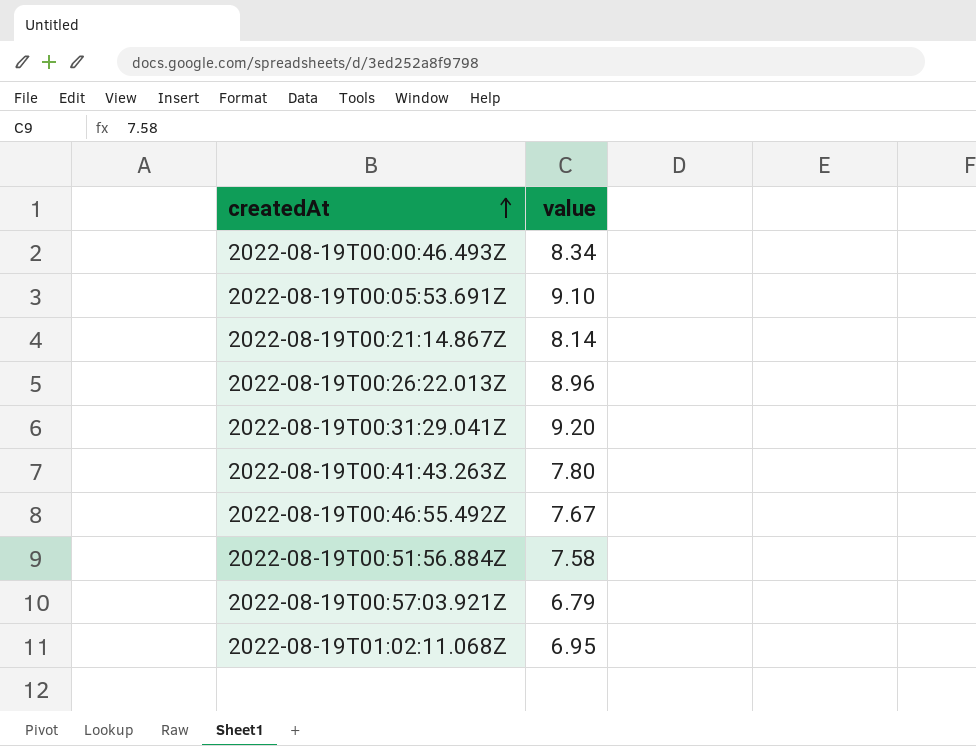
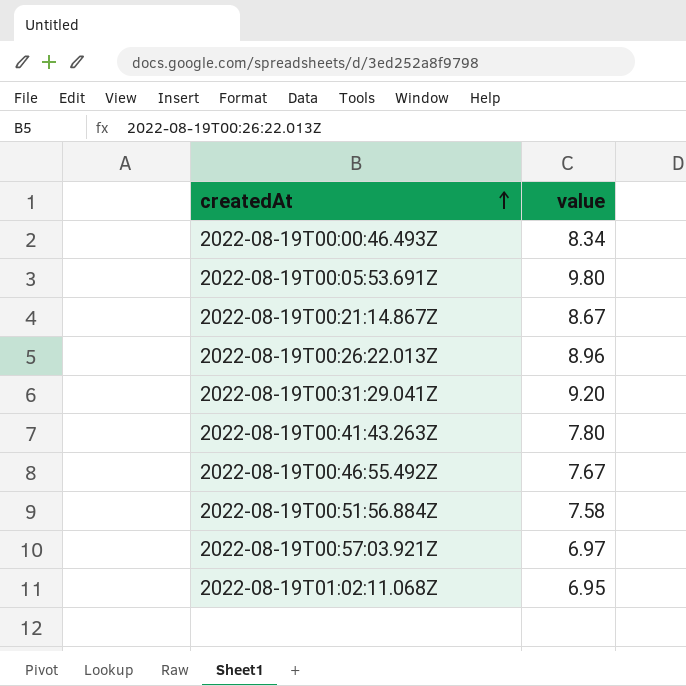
2022-08-19T00:05:53.691Z | value: 9.10 -> 9.80
2022-08-19T00:21:14.867Z | value: 8.14 -> 8.67
2022-08-19T00:57:03.921Z | value: 6.79 -> 6.97

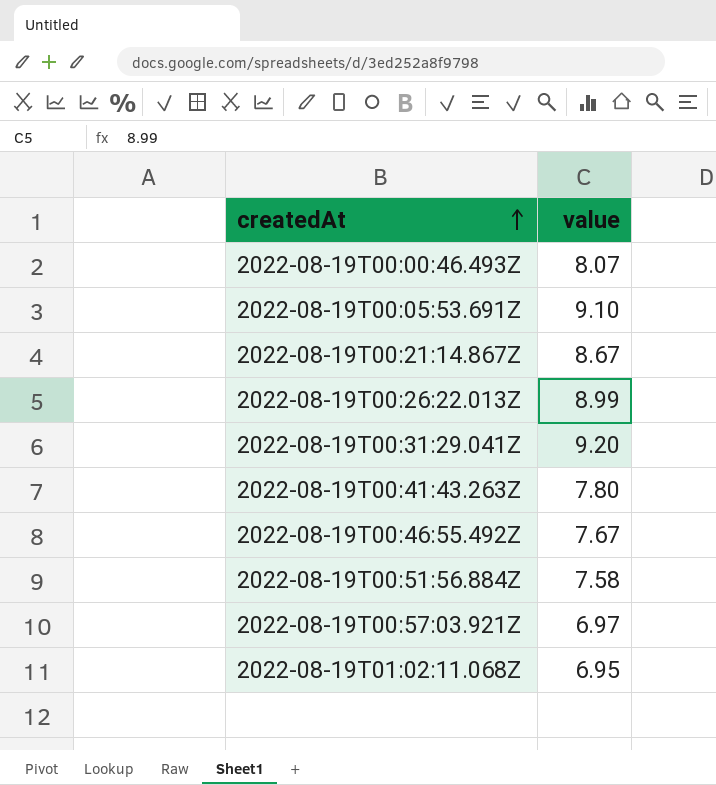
2022-08-19T00:00:46.493Z | value: 8.34 -> 8.07
2022-08-19T00:05:53.691Z | value: 9.80 -> 9.10
2022-08-19T00:26:22.013Z | value: 8.96 -> 8.99

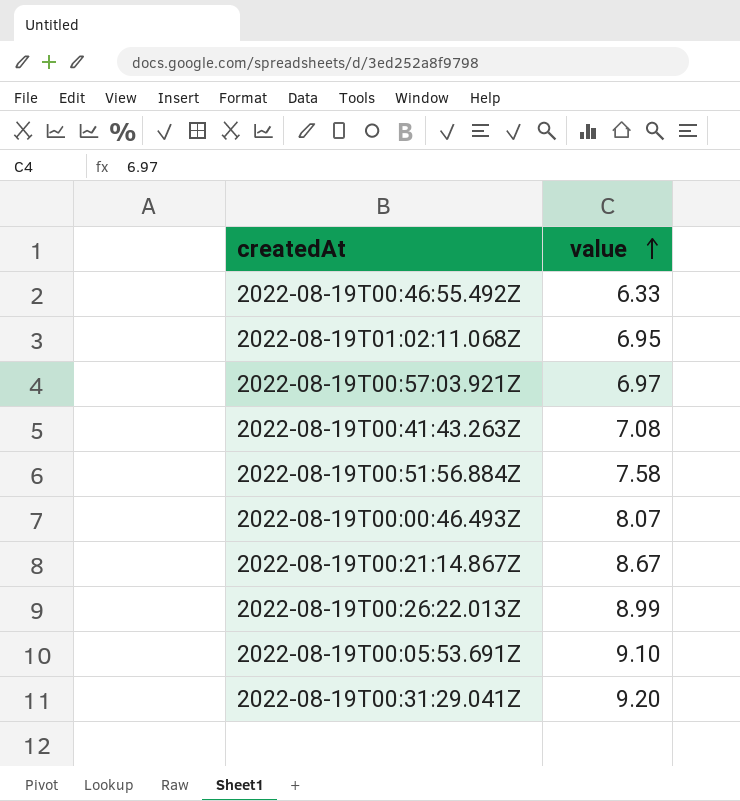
row order: createdAt ascending -> value ascending
2022-08-19T00:46:55.492Z | value: 7.67 -> 6.33
2022-08-19T00:41:43.263Z | value: 7.80 -> 7.08

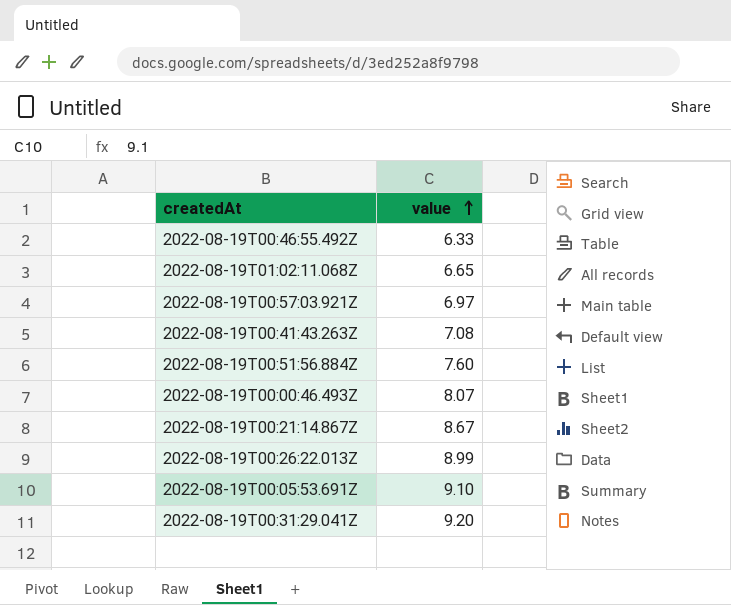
2022-08-19T01:02:11.068Z | value: 6.95 -> 6.65
2022-08-19T00:51:56.884Z | value: 7.58 -> 7.60

